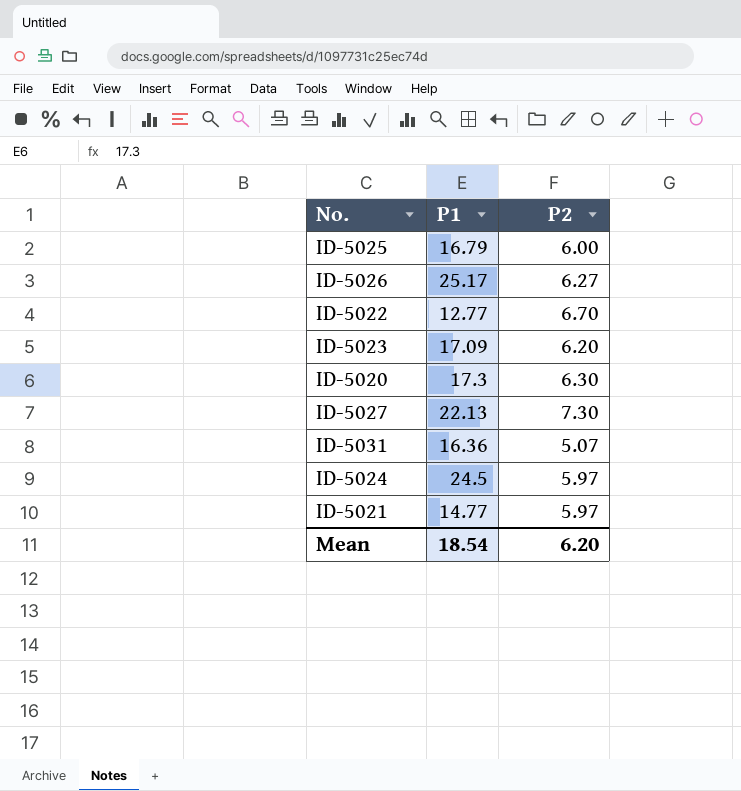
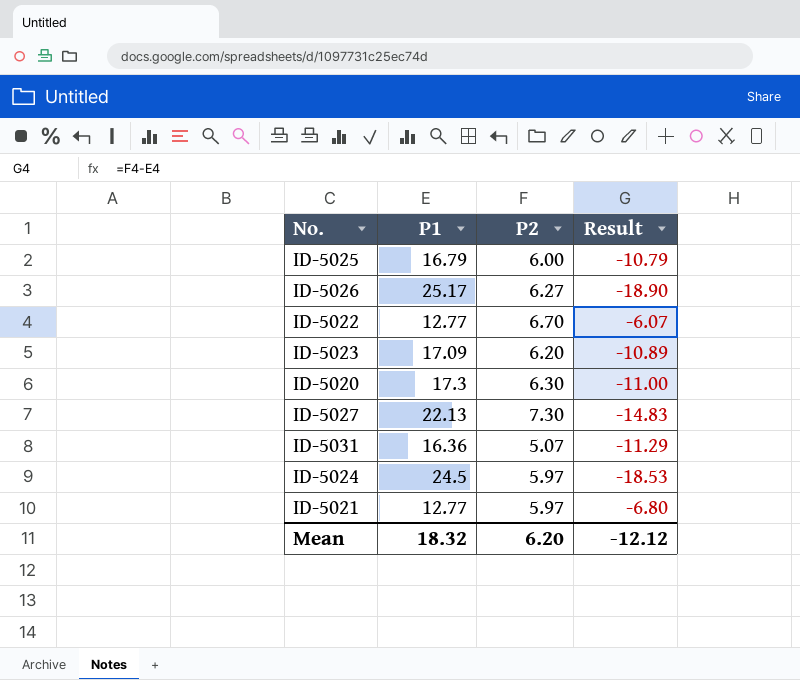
column Result | formula: none -> [P2] - [P1]
ID-5021 | P1: 14.77 -> 12.77
Mean | P1: 18.54 -> 18.32

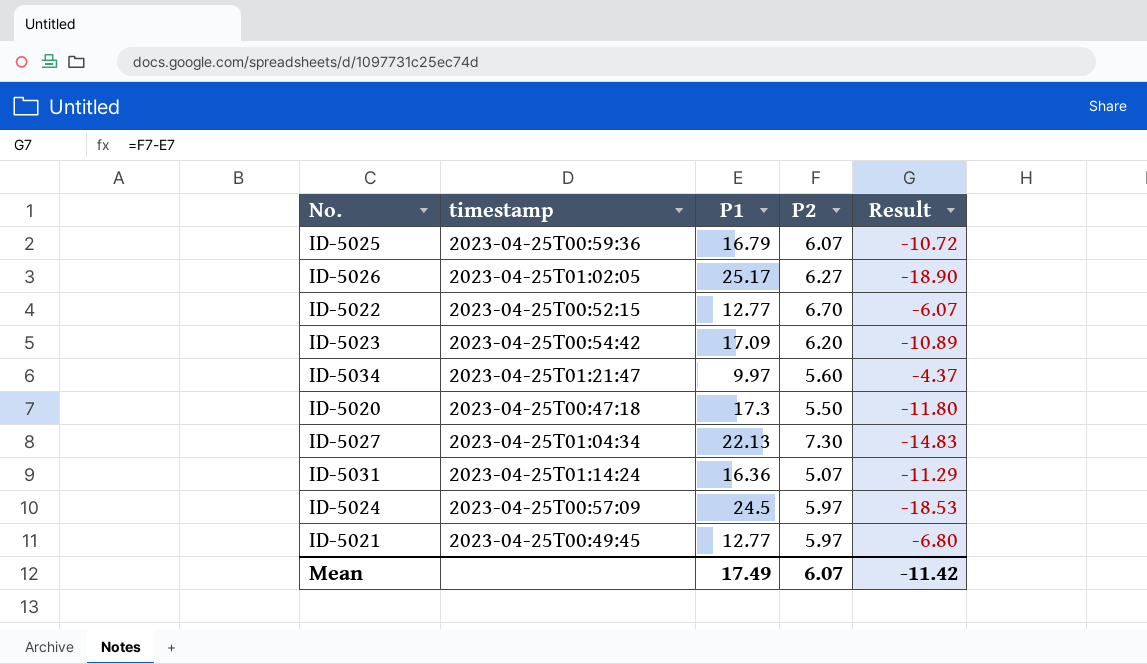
column timestamp | position: none -> 2
ID-5025 | P2: 6.00 -> 6.07
ID-5025 | Result: -10.79 -> -10.72
row ID-5034: none -> 2023-04-25T01:21:47 | 9.97 | 5.60 | -4.37
ID-5020 | P2: 6.30 -> 5.50
ID-5020 | Result: -11.00 -> -11.80
Mean | P1: 18.32 -> 17.49
Mean | P2: 6.20 -> 6.07
Mean | Result: -12.12 -> -11.42

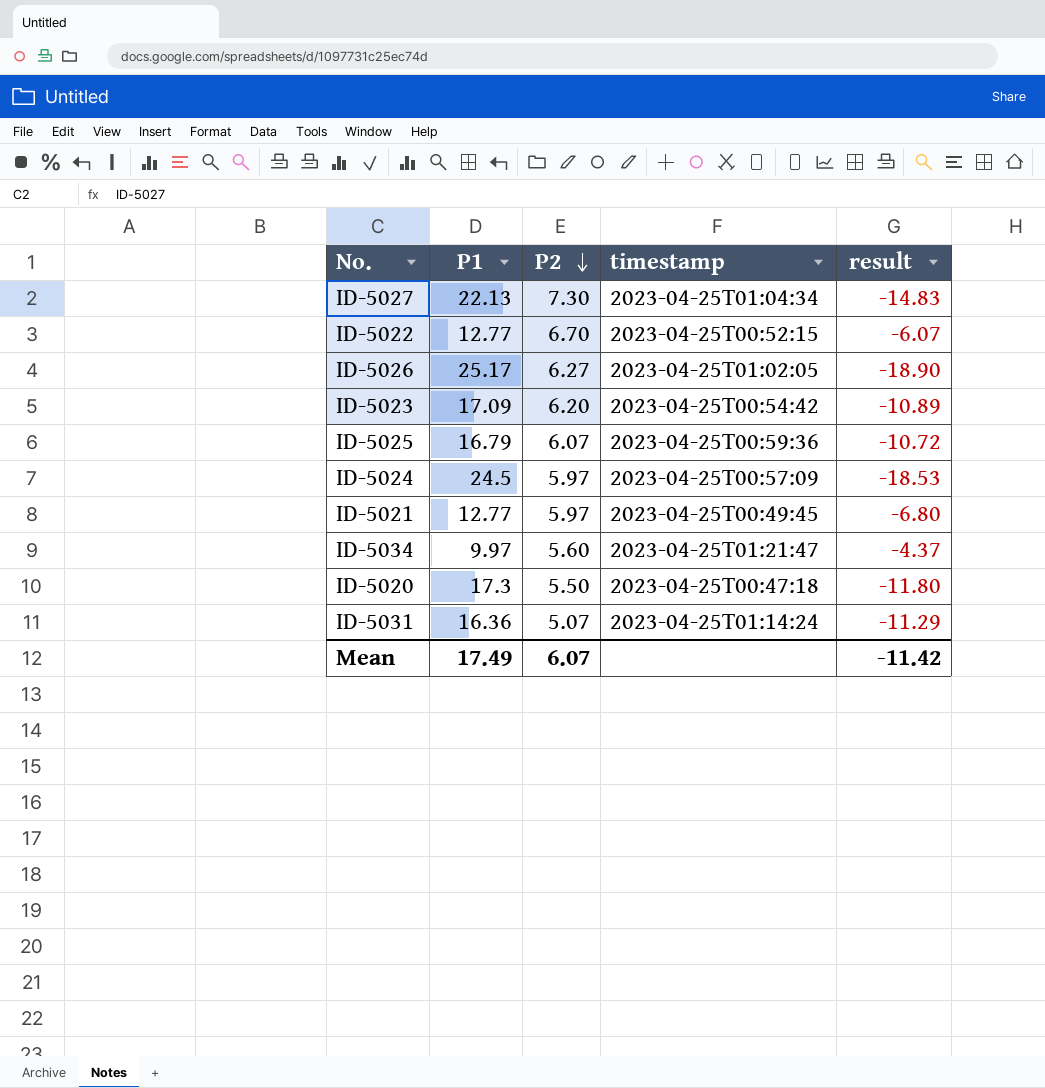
row order: none -> P2 descending
column timestamp | position: 2 -> 4
column name: Result -> result

